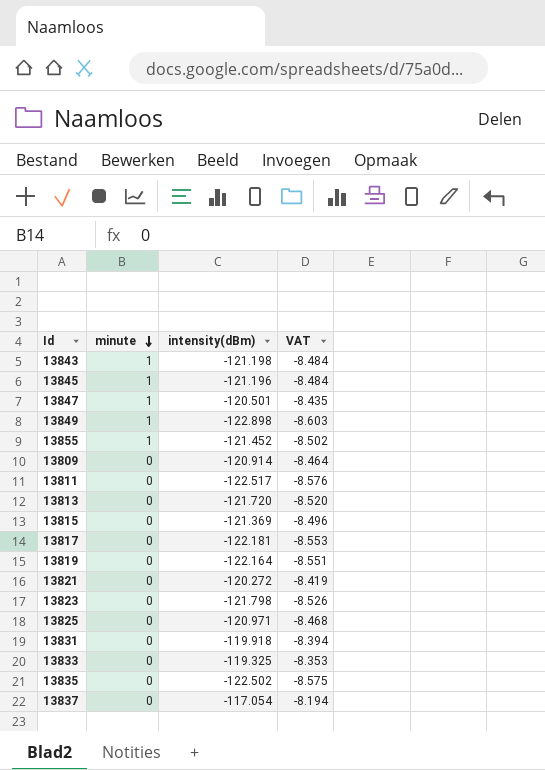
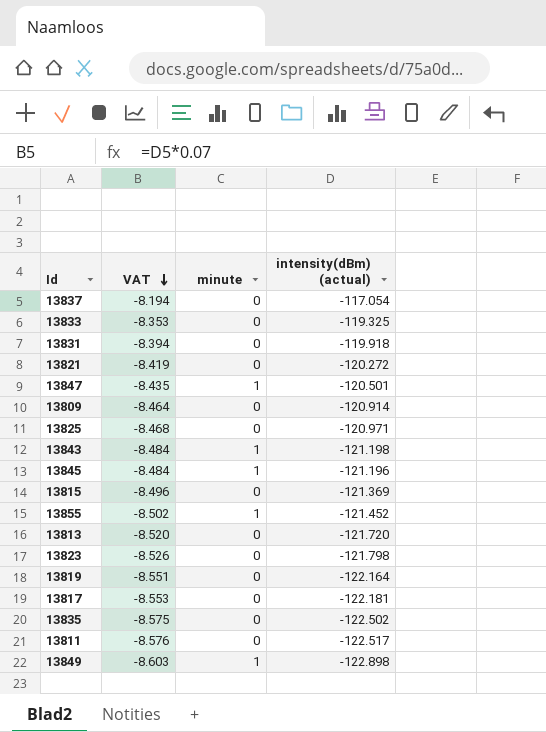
row order: minute descending -> VAT descending
column VAT | position: 4 -> 2
column name: intensity(dBm) -> intensity(dBm) (actual)

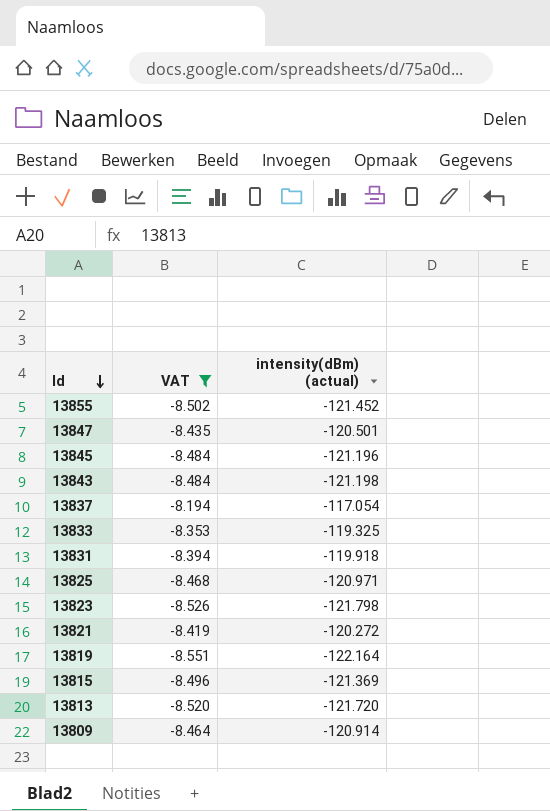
filter: none -> VAT >= -8.551
row order: VAT descending -> Id descending
column minute | position: 3 -> none

